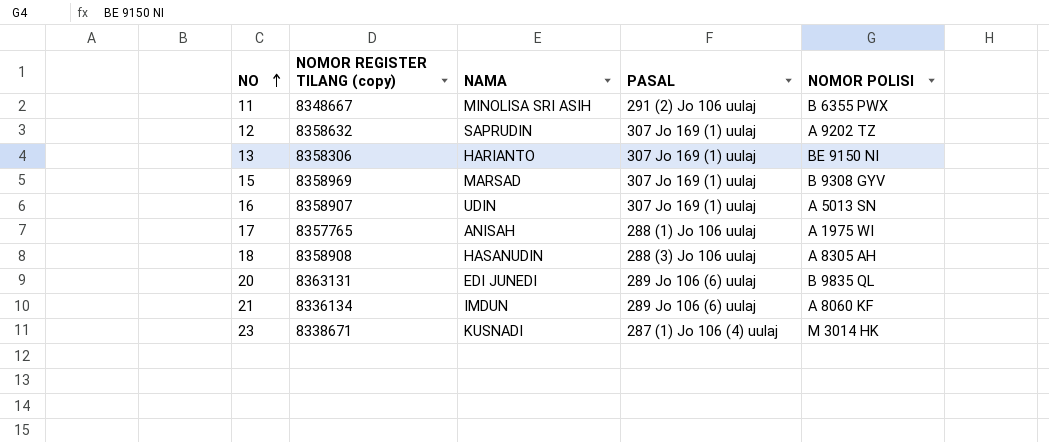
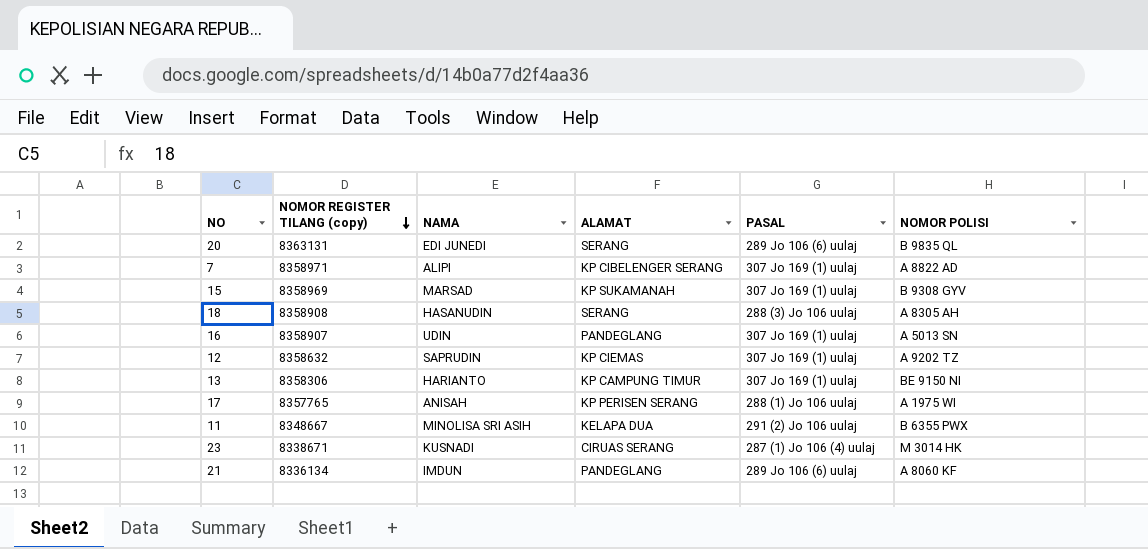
row order: NO ascending -> NOMOR REGISTER TILANG (copy) descending
column ALAMAT | position: none -> 4
row 7: none -> 8358971 | ALIPI | KP CIBELENGER SERANG | 307 Jo 169 (1) uulaj | A 8822 AD

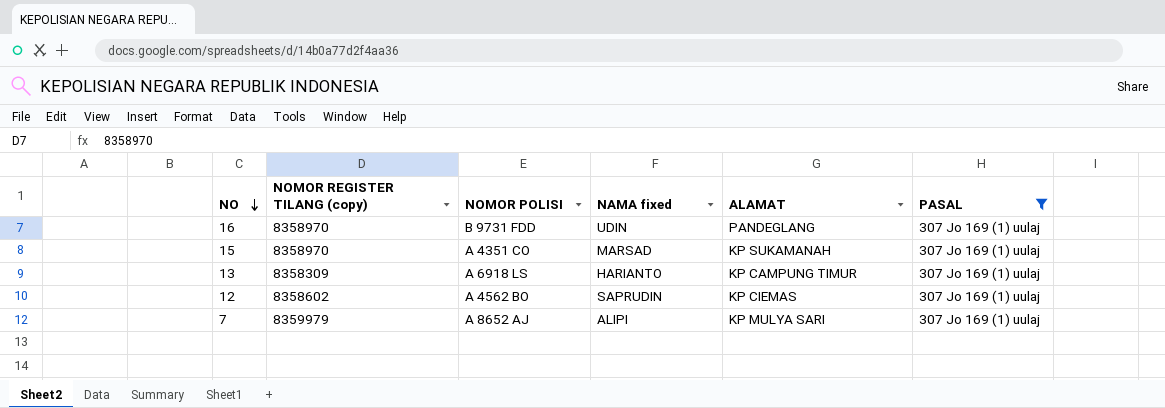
filter: none -> PASAL = 307 Jo 169 (1) uulaj
row order: NOMOR REGISTER TILANG (copy) descending -> NO descending
column NOMOR POLISI | position: 6 -> 3
column name: NAMA -> NAMA fixed
16 | NOMOR REGISTER TILANG (copy): 8358907 -> 8358970
16 | NOMOR POLISI: A 5013 SN -> B 9731 FDD
15 | NOMOR REGISTER TILANG (copy): 8358969 -> 8358970
15 | NOMOR POLISI: B 9308 GYV -> A 4351 CO
13 | NOMOR REGISTER TILANG (copy): 8358306 -> 8358309
13 | NOMOR POLISI: BE 9150 NI -> A 6918 LS
12 | NOMOR REGISTER TILANG (copy): 8358632 -> 8358602
12 | NOMOR POLISI: A 9202 TZ -> A 4562 BO
7 | NOMOR REGISTER TILANG (copy): 8358971 -> 8359979
7 | NOMOR POLISI: A 8822 AD -> A 8652 AJ
7 | ALAMAT: KP CIBELENGER SERANG -> KP MULYA SARI

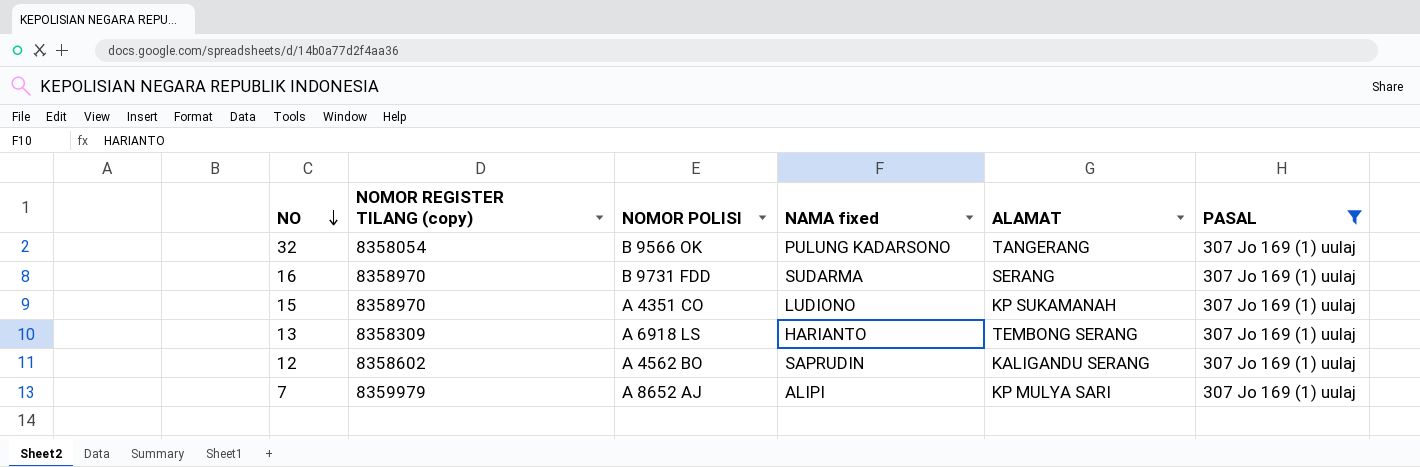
row 32: none -> 8358054 | B 9566 OK | PULUNG KADARSONO | TANGERANG | 307 Jo 169 (1) uulaj
16 | NAMA fixed: UDIN -> SUDARMA
16 | ALAMAT: PANDEGLANG -> SERANG
15 | NAMA fixed: MARSAD -> LUDIONO
13 | ALAMAT: KP CAMPUNG TIMUR -> TEMBONG SERANG
12 | ALAMAT: KP CIEMAS -> KALIGANDU SERANG

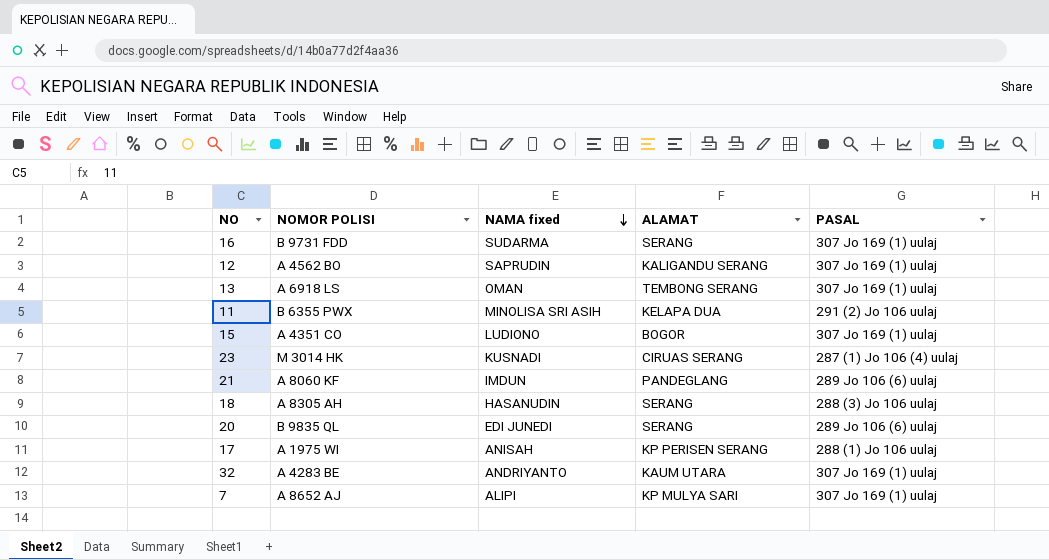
filter: PASAL = 307 Jo 169 (1) uulaj -> none
row order: NO descending -> NAMA fixed descending
column NOMOR REGISTER TILANG (copy) | position: 2 -> none
13 | NAMA fixed: HARIANTO -> OMAN
15 | ALAMAT: KP SUKAMANAH -> BOGOR
32 | NOMOR POLISI: B 9566 OK -> A 4283 BE
32 | NAMA fixed: PULUNG KADARSONO -> ANDRIYANTO
32 | ALAMAT: TANGERANG -> KAUM UTARA

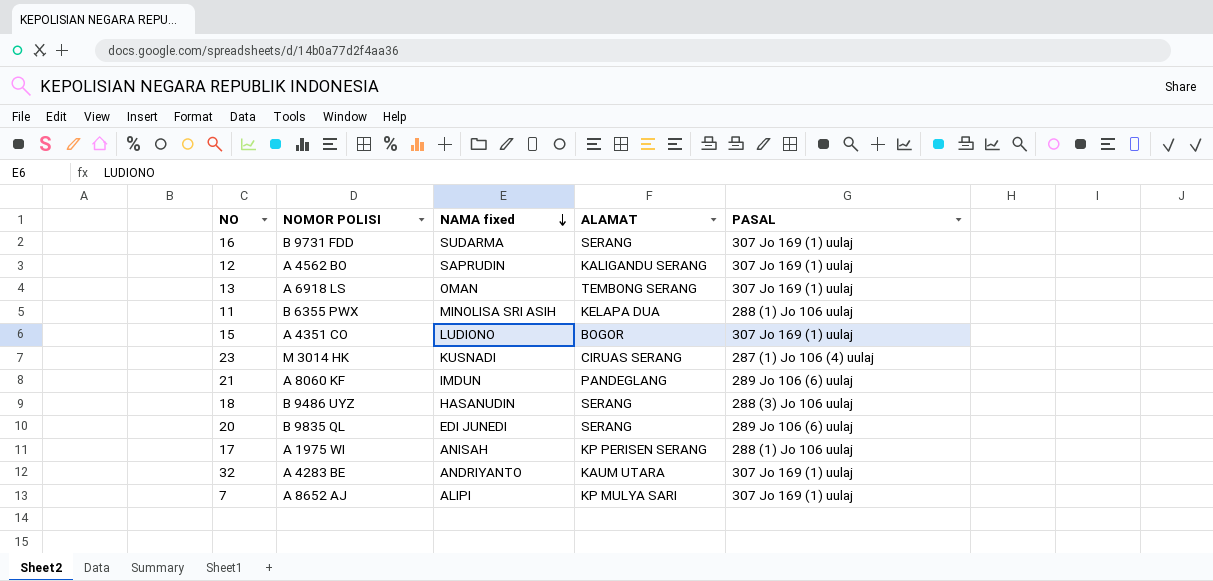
11 | PASAL: 291 (2) Jo 106 uulaj -> 288 (1) Jo 106 uulaj
18 | NOMOR POLISI: A 8305 AH -> B 9486 UYZ

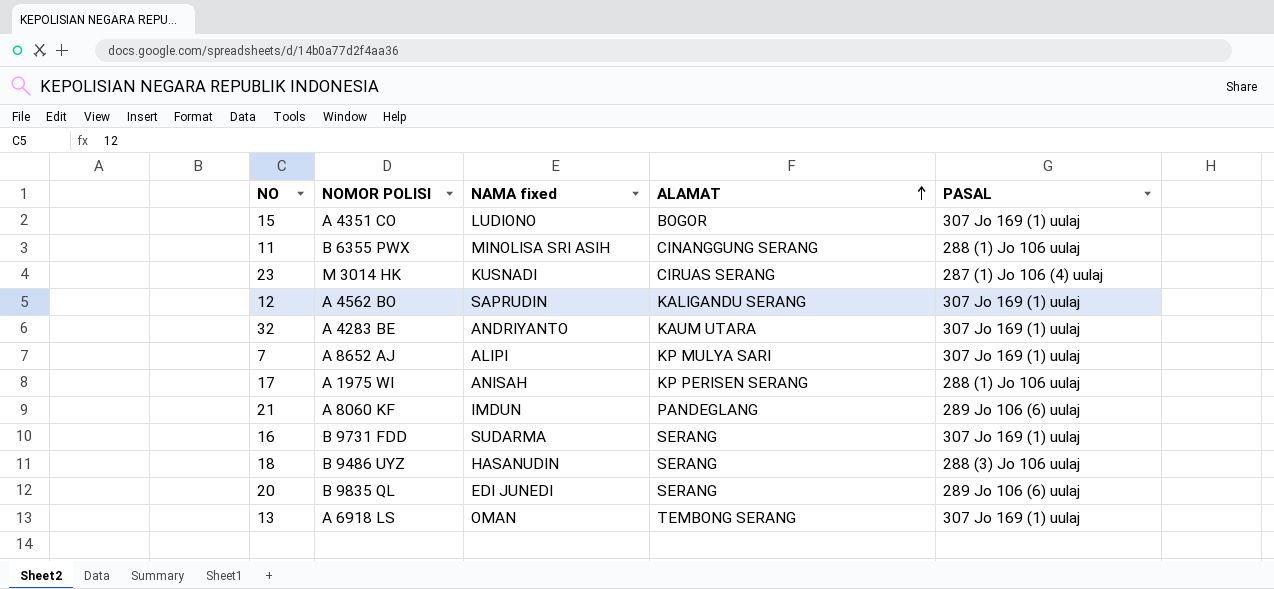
row order: NAMA fixed descending -> ALAMAT ascending
11 | ALAMAT: KELAPA DUA -> CINANGGUNG SERANG

